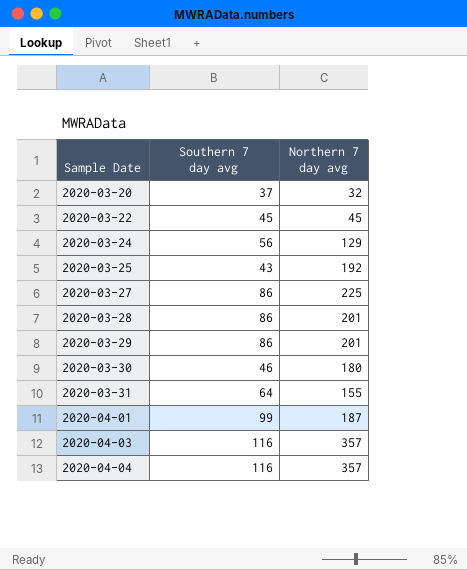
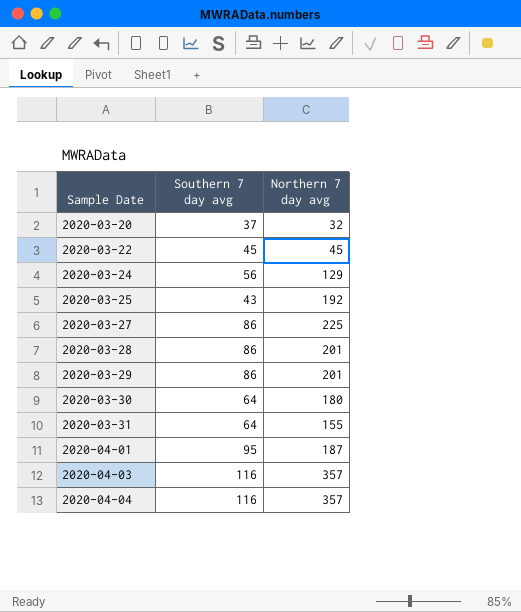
2020-03-30 | Southern 7 day avg: 46 -> 64
2020-04-01 | Southern 7 day avg: 99 -> 95

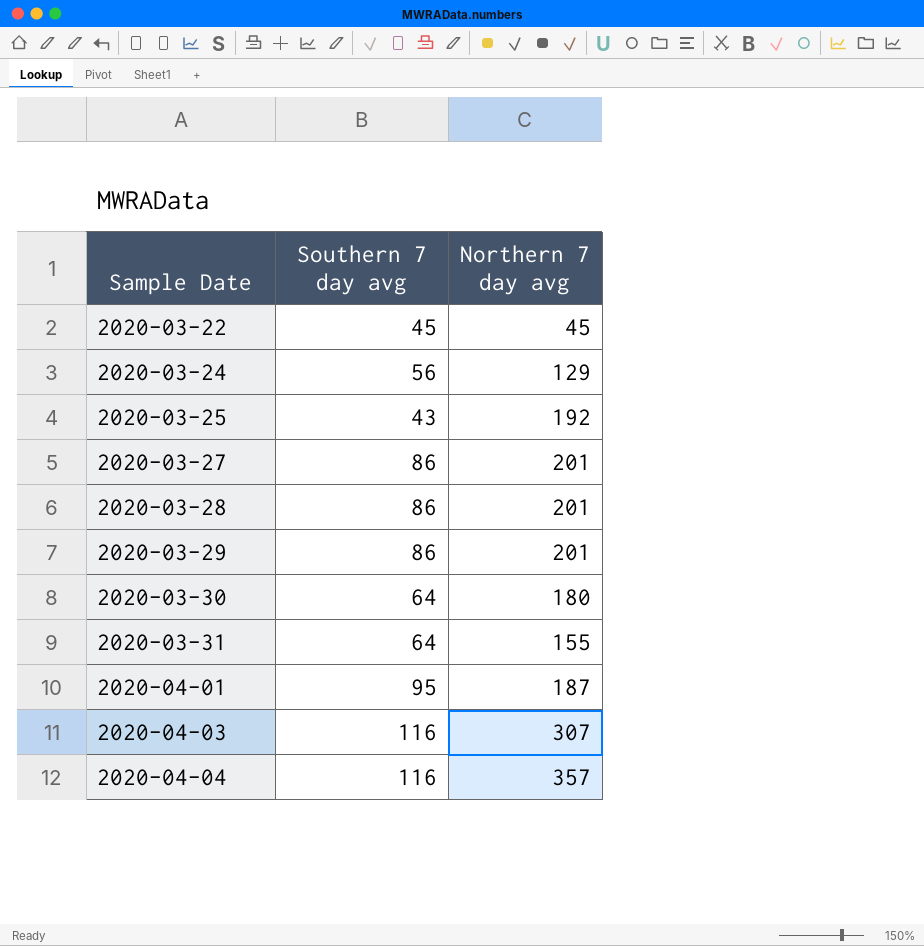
row 2020-03-20: 37 | 32 -> none
2020-03-27 | Northern 7 day avg: 225 -> 201
2020-04-03 | Northern 7 day avg: 357 -> 307

